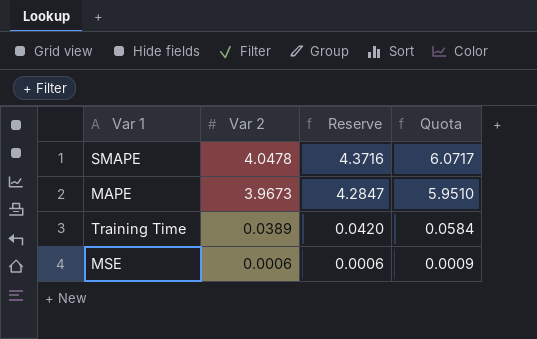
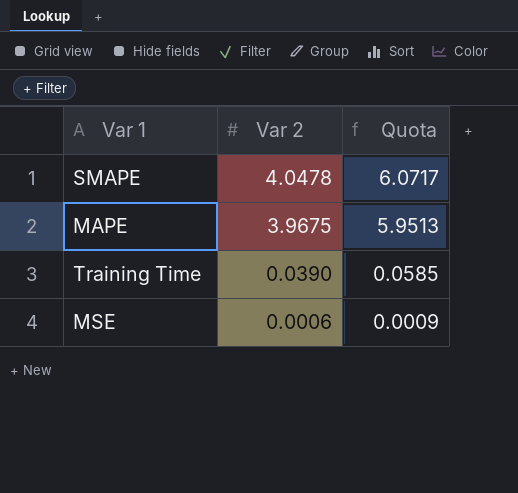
column Reserve | formula: [Var 2] * 1.08 -> none
MAPE | Var 2: 3.9673 -> 3.9675
MAPE | Quota: 5.9510 -> 5.9513
Training Time | Var 2: 0.0389 -> 0.0390
Training Time | Quota: 0.0584 -> 0.0585

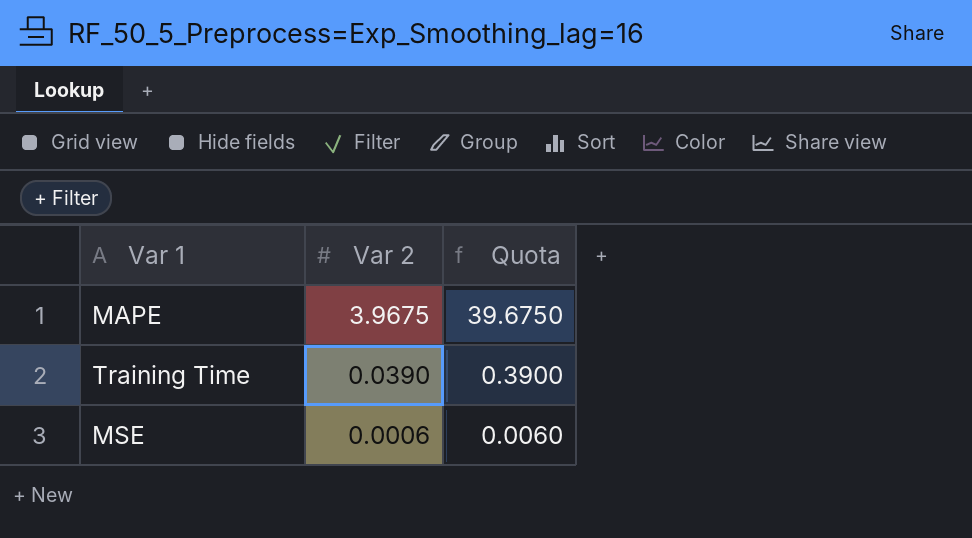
column Quota | formula: [Var 2] * 1.5 -> [Var 2] * 10
row SMAPE: 4.0478 | 6.0717 -> none

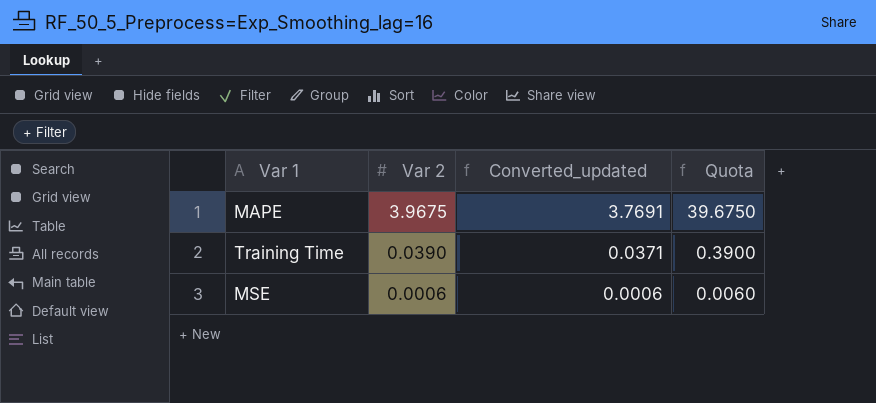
column Converted_updated | formula: none -> [Var 2] * 0.95

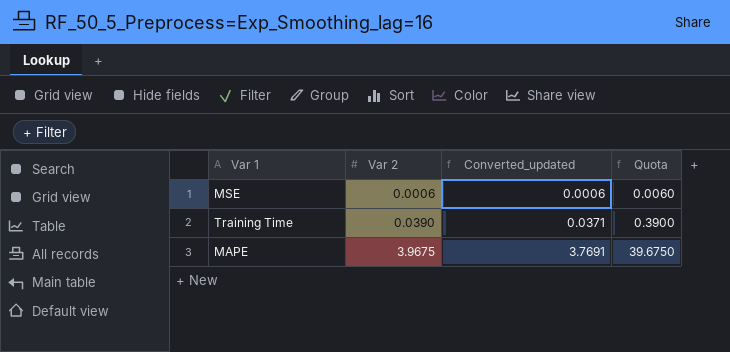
row order: Var 2 descending -> Var 2 ascending

